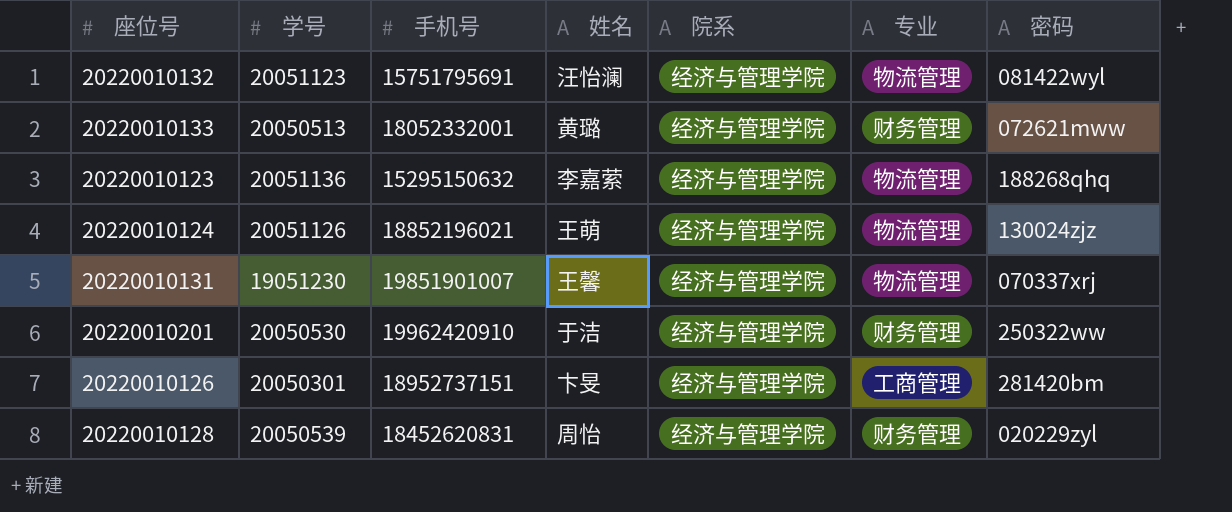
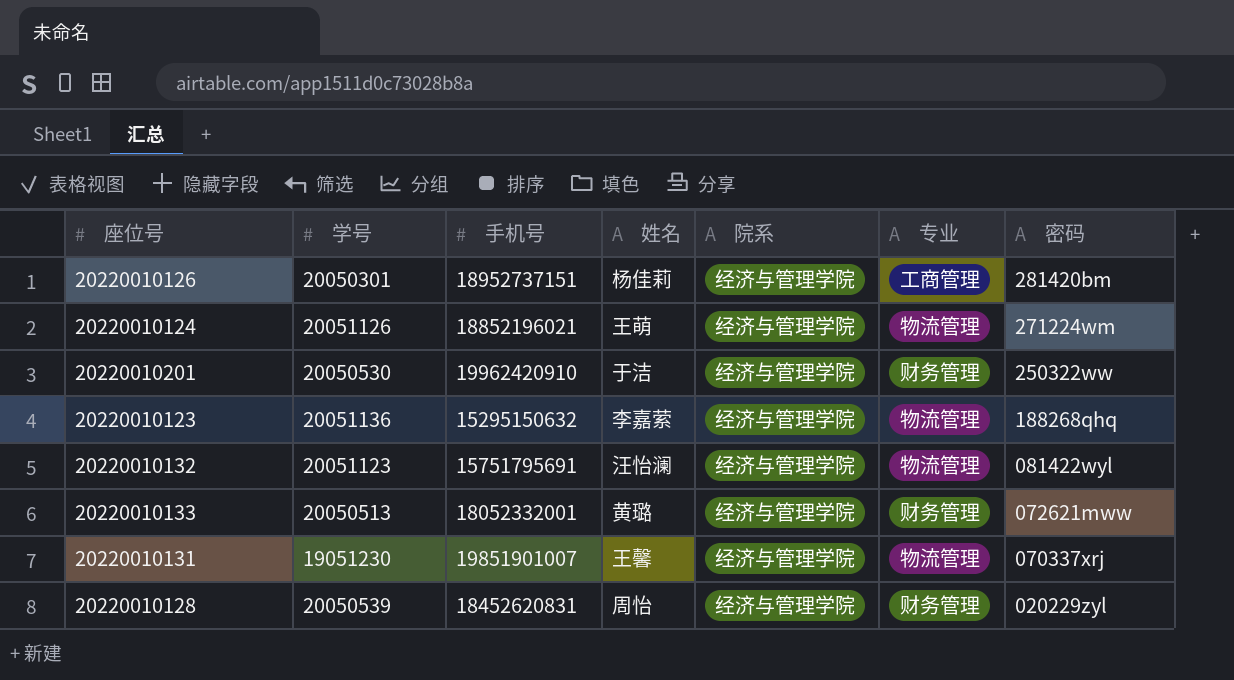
row order: none -> 密码 descending
20220010126 | 姓名: 卞旻 -> 杨佳莉
20220010124 | 密码: 130024zjz -> 271224wm

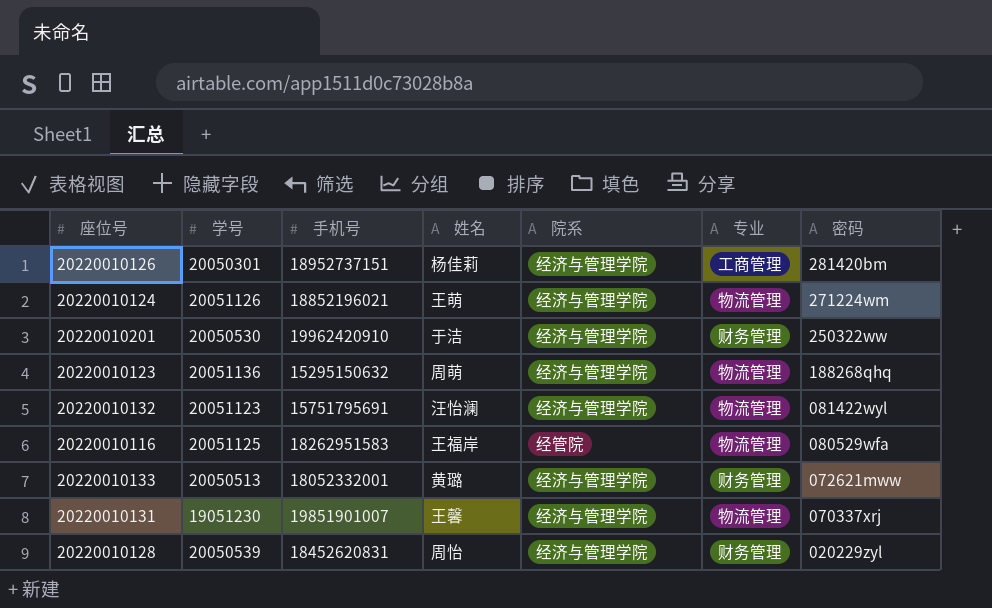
20220010123 | 姓名: 李嘉萦 -> 周萌
row 20220010116: none -> 20051125 | 18262951583 | 王福岸 | 经管院 | 物流管理 | 080529wfa

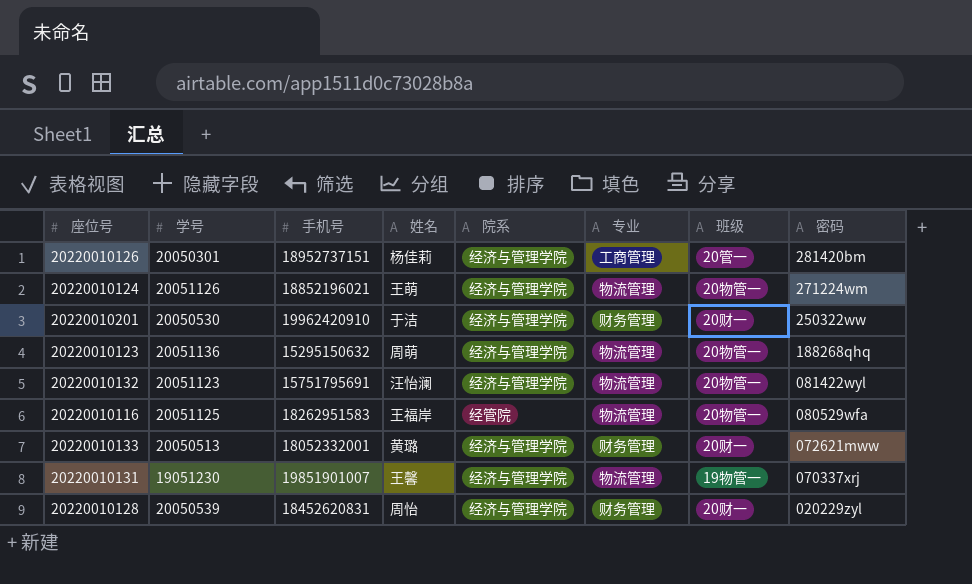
column 班级 | position: none -> 7

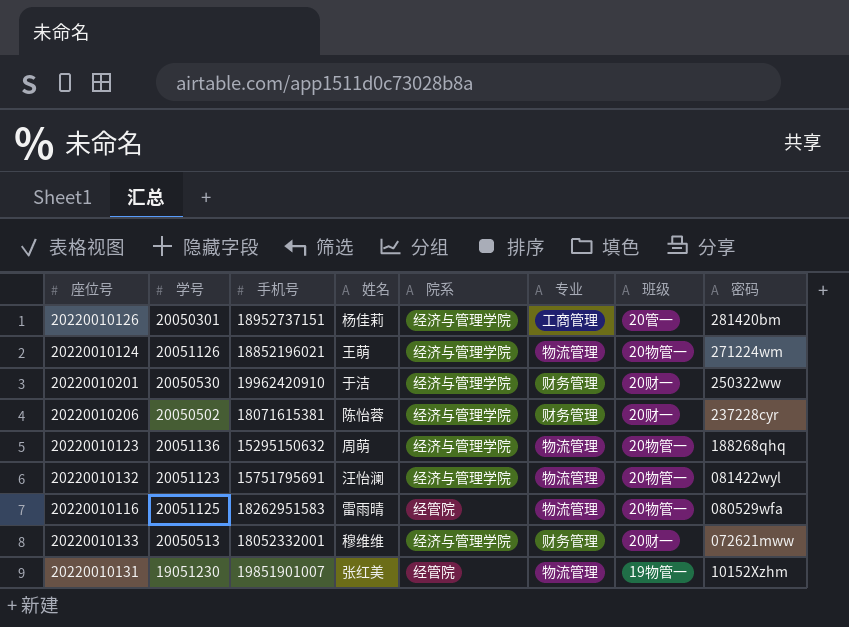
row 20220010128: 20050539 | 18452620831 | 周怡 | 经济与管理学院 | 财务管理 | 20财一 | 020229zyl -> none
row 20220010206: none -> 20050502 | 18071615381 | 陈怡蓉 | 经济与管理学院 | 财务管理 | 20财一 | 237228cyr
20220010116 | 姓名: 王福岸 -> 雷雨晴
20220010133 | 姓名: 黄璐 -> 穆维维
20220010131 | 姓名: 王馨 -> 张红美
20220010131 | 院系: 经济与管理学院 -> 经管院
20220010131 | 密码: 070337xrj -> 10152Xzhm

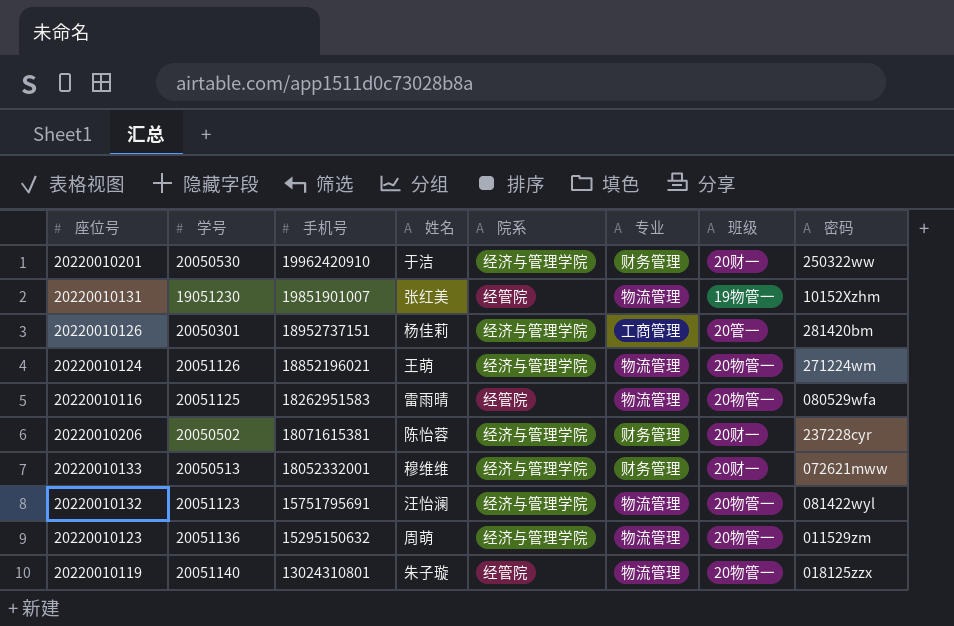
row order: 密码 descending -> 手机号 descending
20220010123 | 密码: 188268qhq -> 011529zm
row 20220010119: none -> 20051140 | 13024310801 | 朱子璇 | 经管院 | 物流管理 | 20物管一 | 018125zzx

